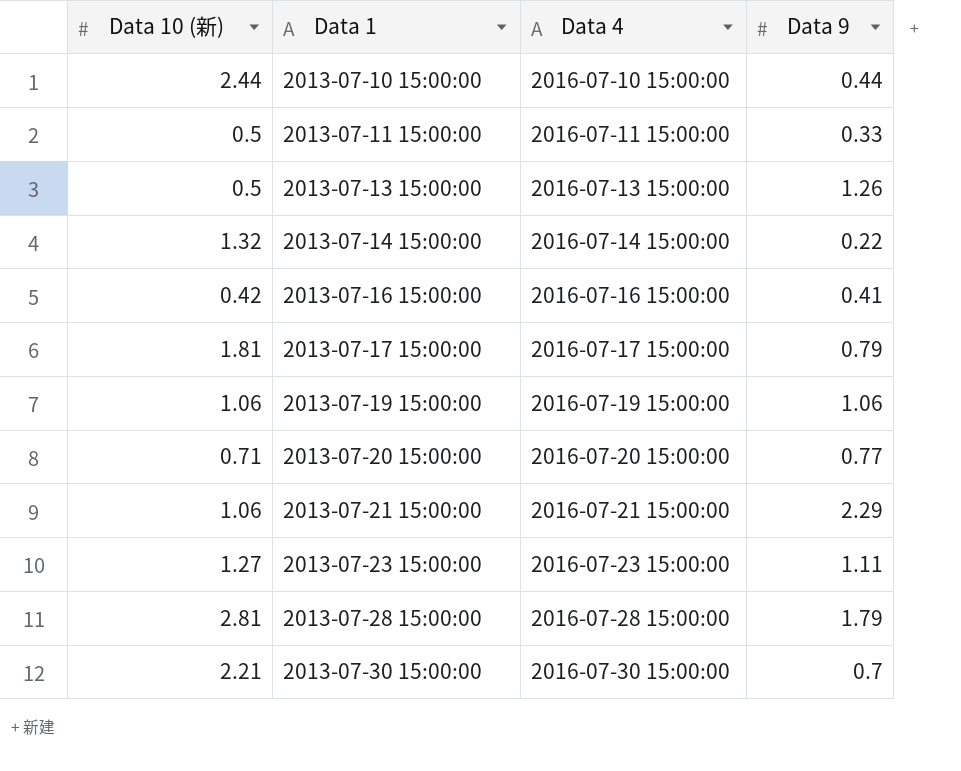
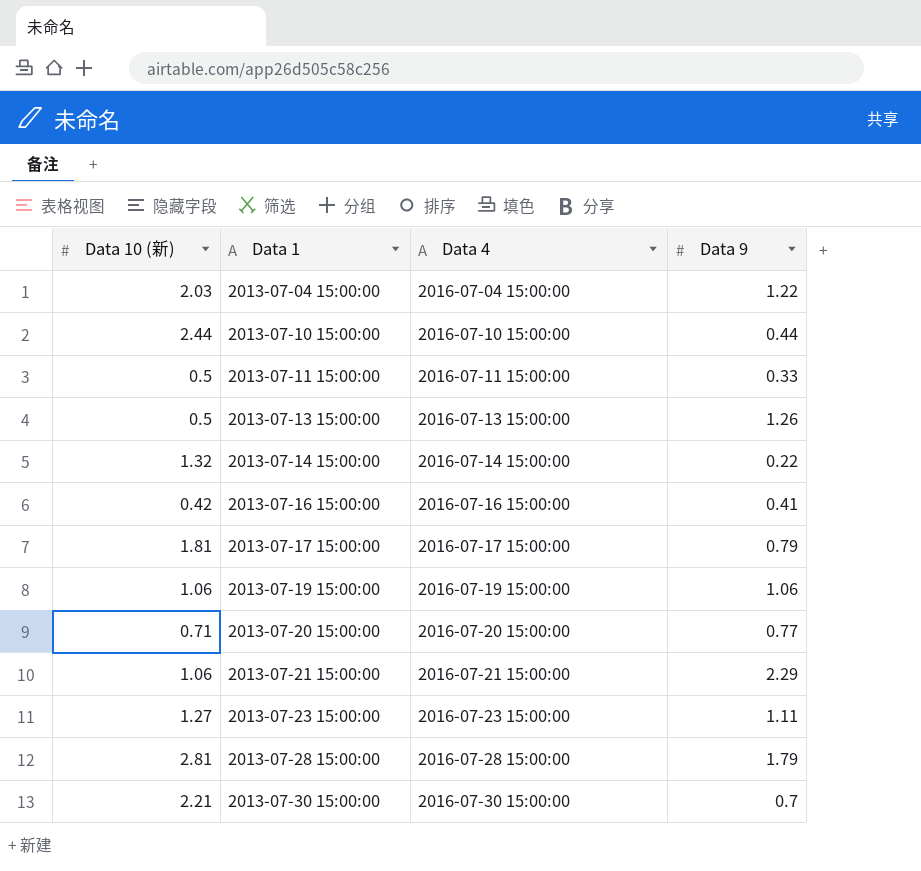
row 2013-07-04 15:00:00: none -> 2.03 | 2016-07-04 15:00:00 | 1.22

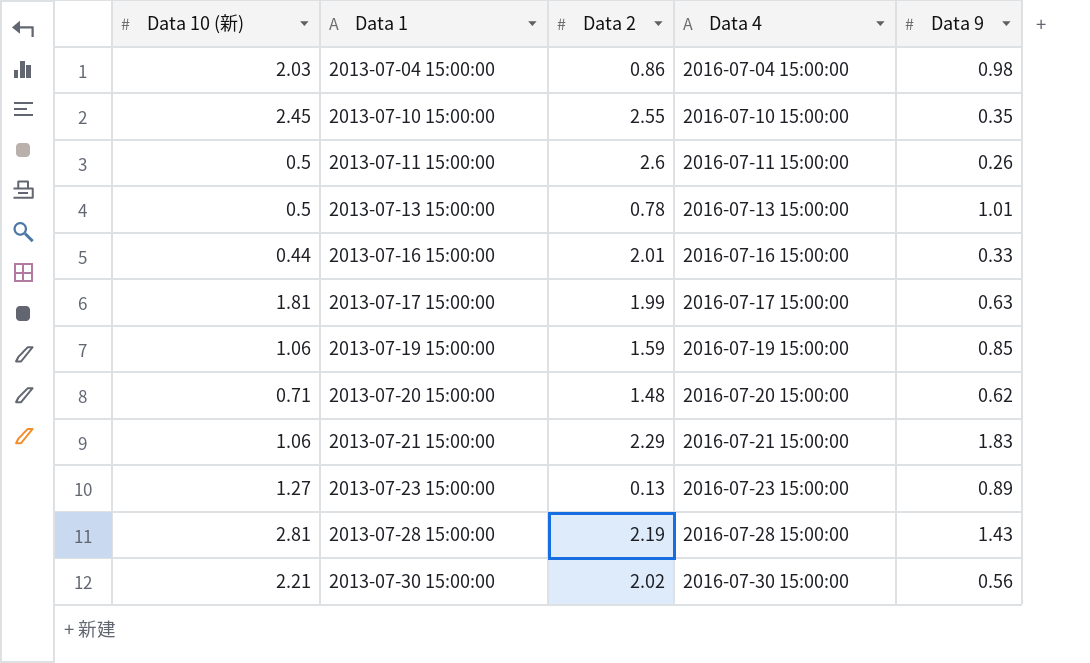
column Data 2 | position: none -> 3
row 2013-07-14 15:00:00: 1.32 | 2016-07-14 15:00:00 | 0.22 -> none
2013-07-04 15:00:00 | Data 9: 1.22 -> 0.98
2013-07-10 15:00:00 | Data 10 (新): 2.44 -> 2.45
2013-07-10 15:00:00 | Data 9: 0.44 -> 0.35
2013-07-11 15:00:00 | Data 9: 0.33 -> 0.26
2013-07-13 15:00:00 | Data 9: 1.26 -> 1.01
2013-07-16 15:00:00 | Data 10 (新): 0.42 -> 0.44
2013-07-16 15:00:00 | Data 9: 0.41 -> 0.33
2013-07-17 15:00:00 | Data 9: 0.79 -> 0.63
2013-07-19 15:00:00 | Data 9: 1.06 -> 0.85
2013-07-20 15:00:00 | Data 9: 0.77 -> 0.62
2013-07-21 15:00:00 | Data 9: 2.29 -> 1.83
2013-07-23 15:00:00 | Data 9: 1.11 -> 0.89
2013-07-28 15:00:00 | Data 9: 1.79 -> 1.43
2013-07-30 15:00:00 | Data 9: 0.7 -> 0.56

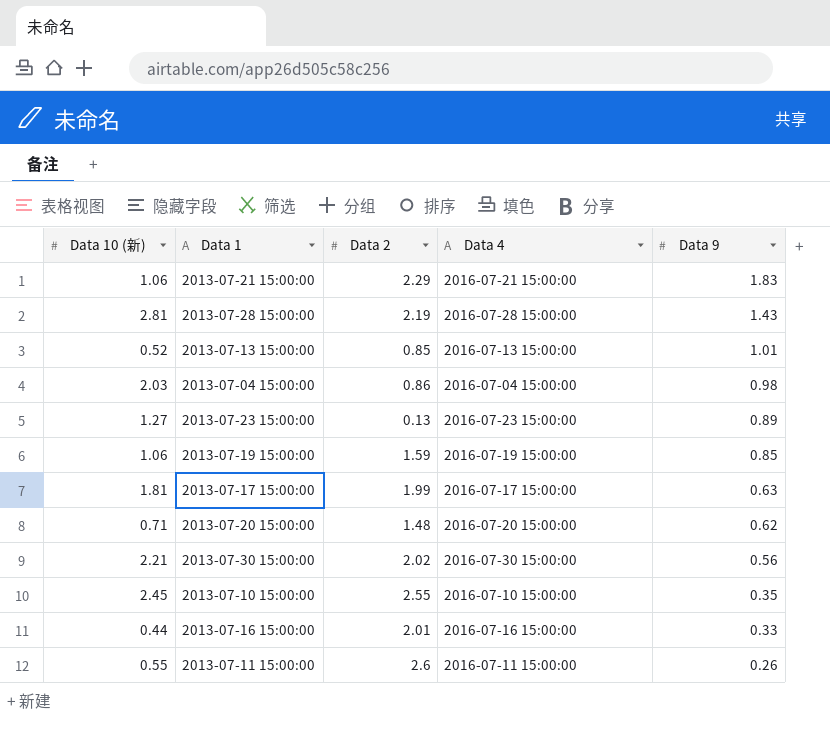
row order: Data 1 ascending -> Data 9 descending
2013-07-13 15:00:00 | Data 10 (新): 0.5 -> 0.52
2013-07-13 15:00:00 | Data 2: 0.78 -> 0.85
2013-07-11 15:00:00 | Data 10 (新): 0.5 -> 0.55

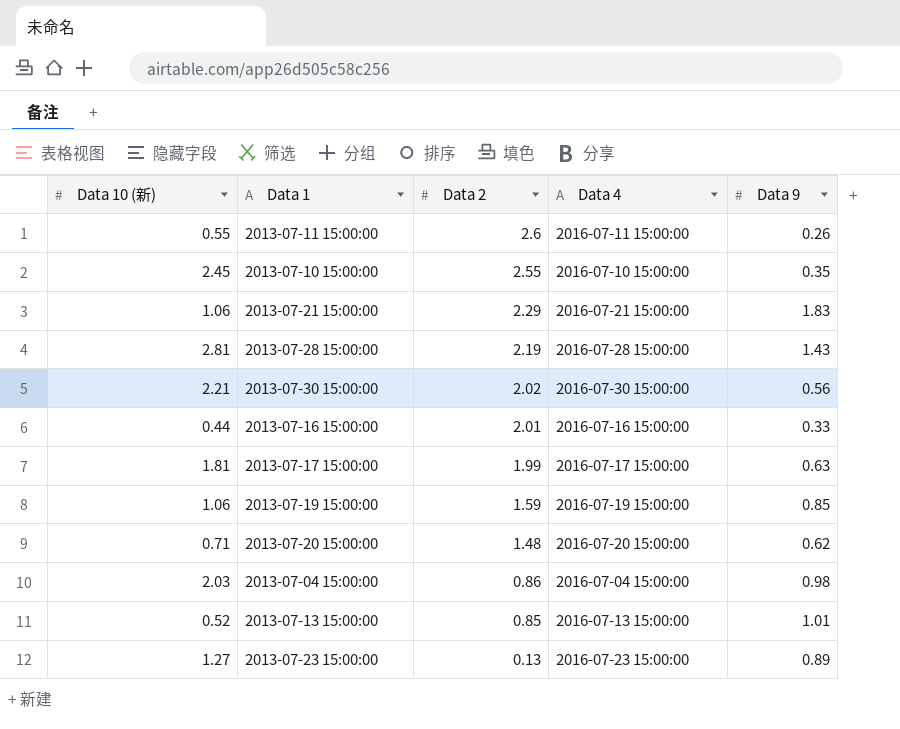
row order: Data 9 descending -> Data 2 descending

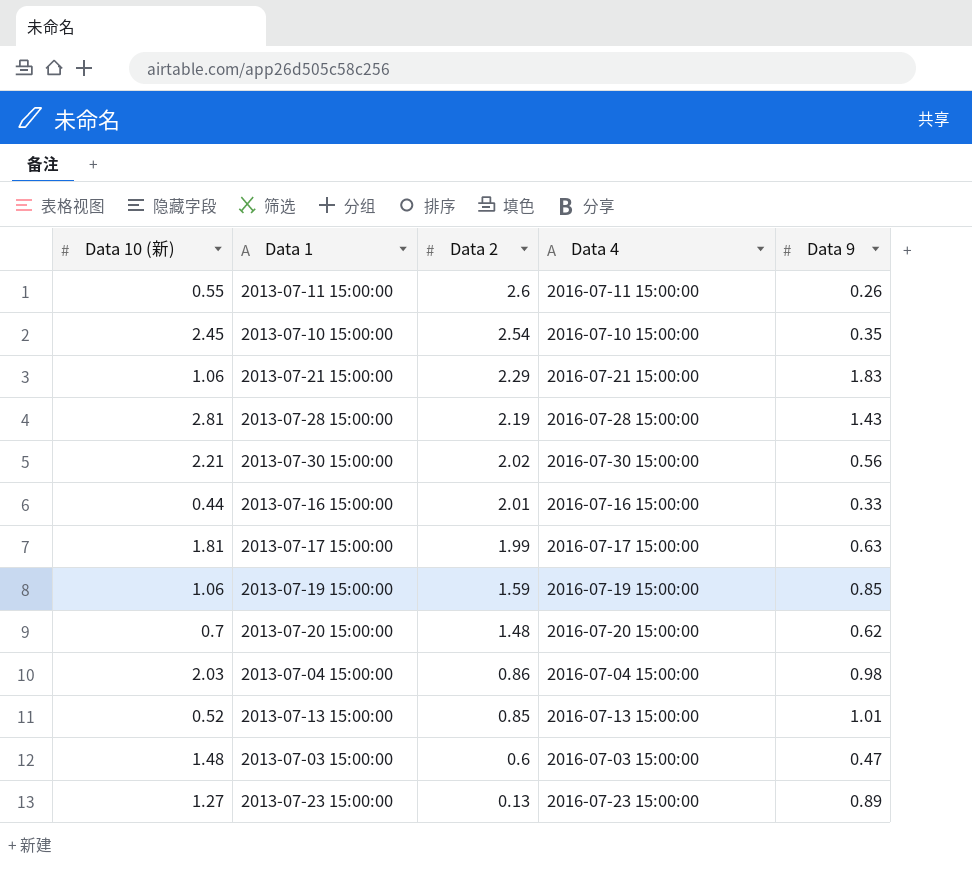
2013-07-10 15:00:00 | Data 2: 2.55 -> 2.54
2013-07-20 15:00:00 | Data 10 (新): 0.71 -> 0.7
row 2013-07-03 15:00:00: none -> 1.48 | 0.6 | 2016-07-03 15:00:00 | 0.47

